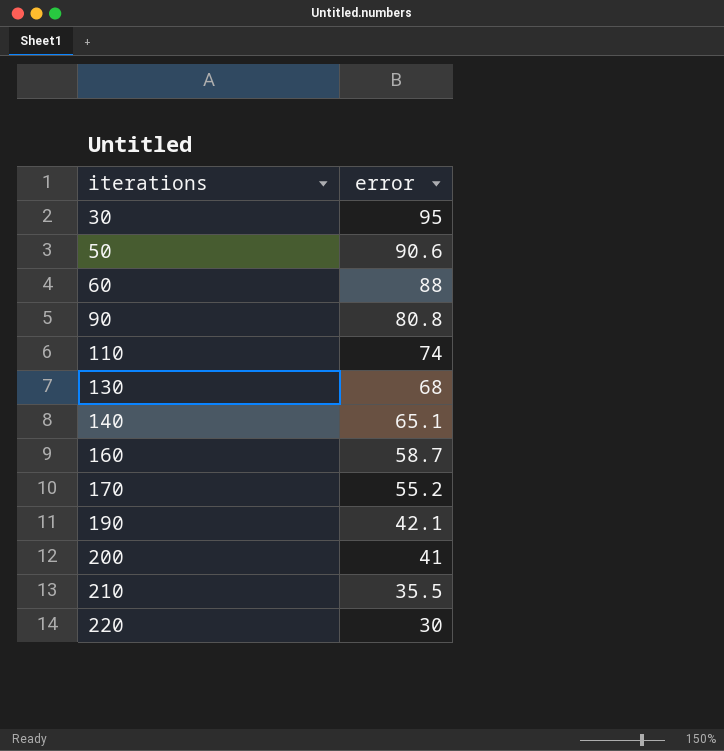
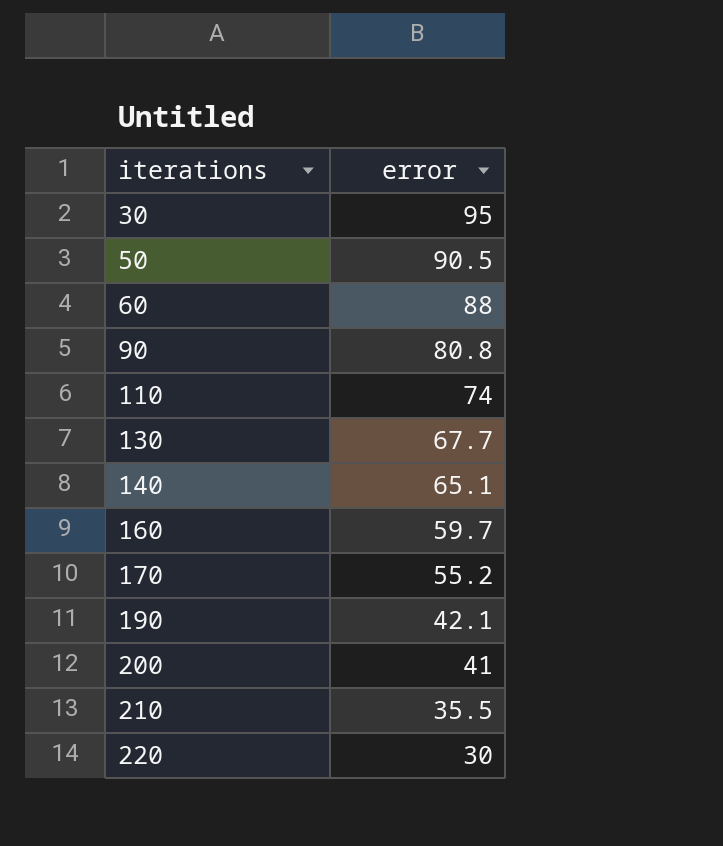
50 | error: 90.6 -> 90.5
130 | error: 68 -> 67.7
160 | error: 58.7 -> 59.7

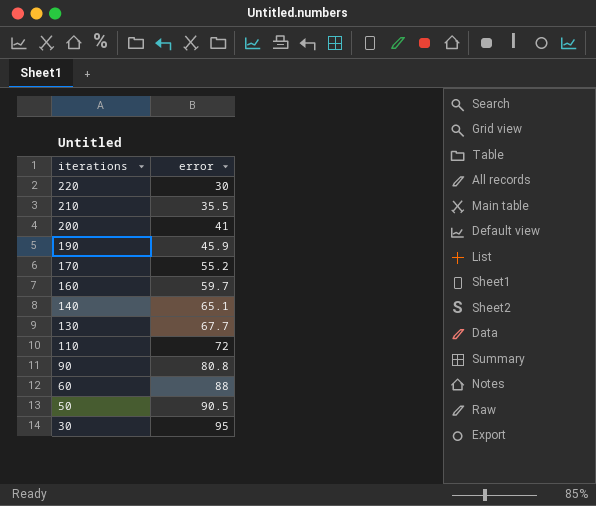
row order: iterations ascending -> iterations descending
190 | error: 42.1 -> 45.9
110 | error: 74 -> 72

